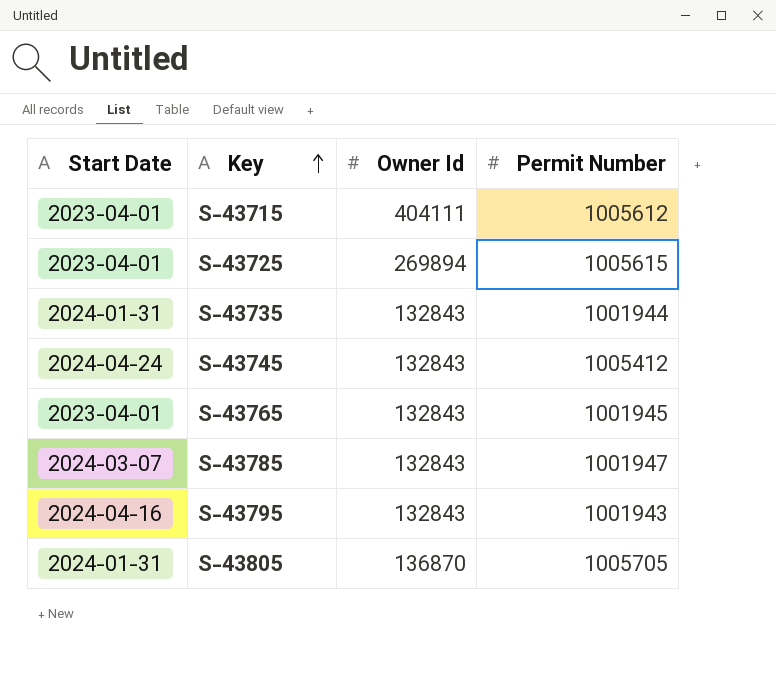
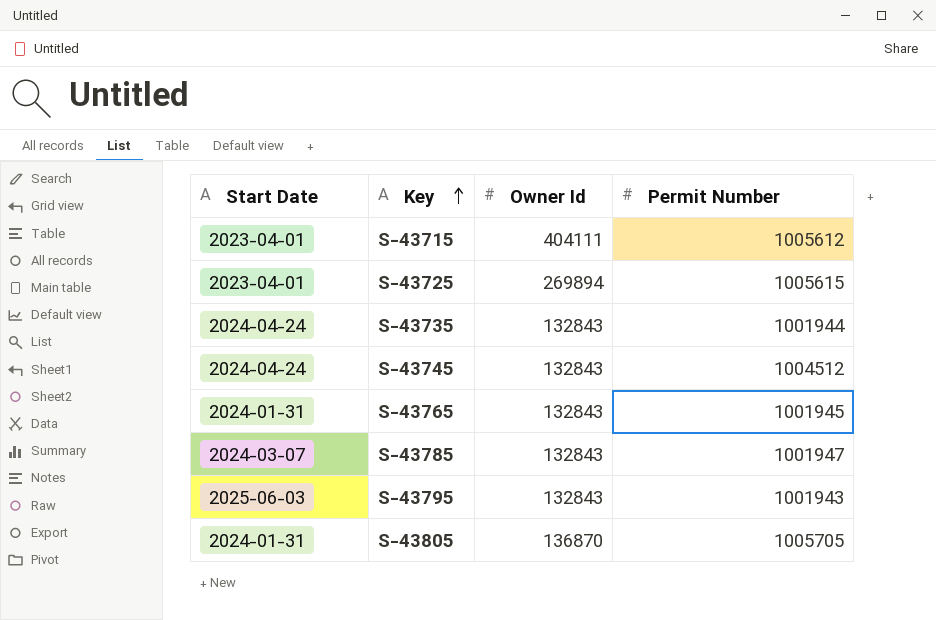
S-43735 | Start Date: 2024-01-31 -> 2024-04-24
S-43745 | Permit Number: 1005412 -> 1004512
S-43765 | Start Date: 2023-04-01 -> 2024-01-31
S-43795 | Start Date: 2024-04-16 -> 2025-06-03

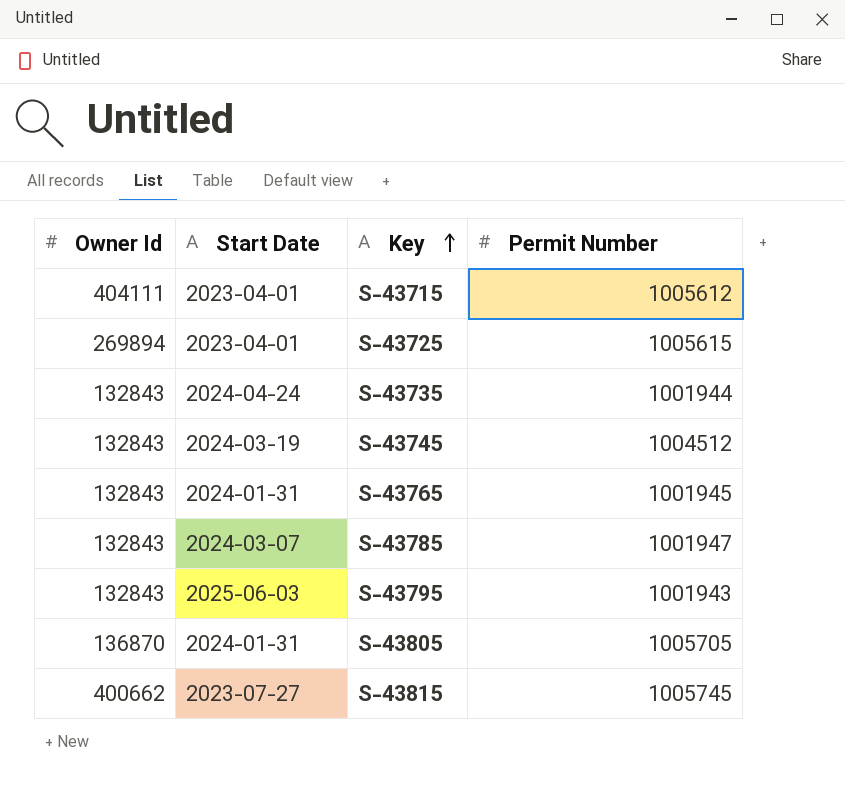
column Owner Id | position: 3 -> 1
S-43745 | Start Date: 2024-04-24 -> 2024-03-19
row S-43815: none -> 400662 | 2023-07-27 | 1005745

